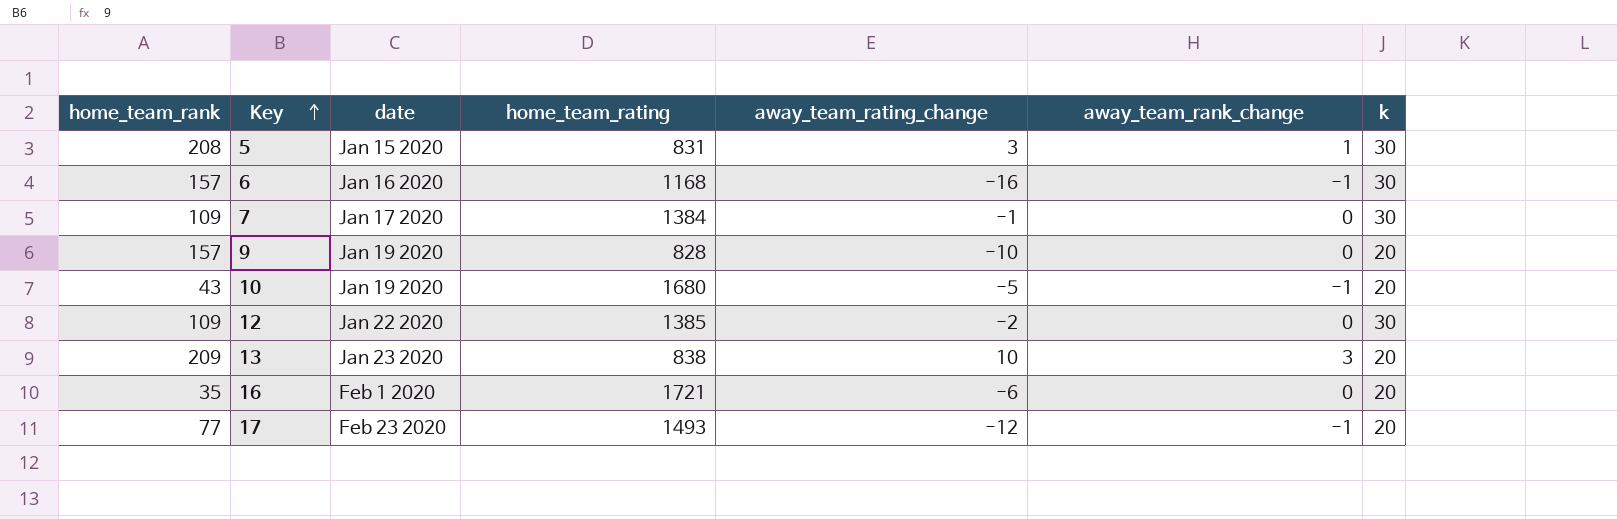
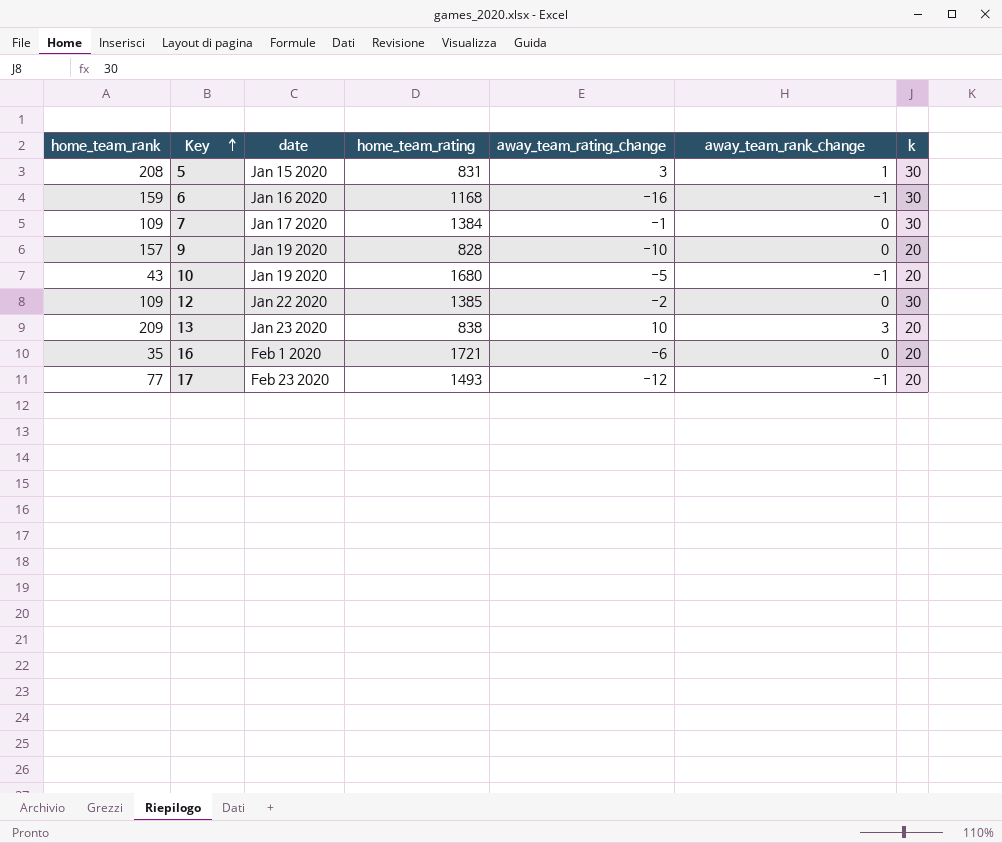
6 | home_team_rank: 157 -> 159

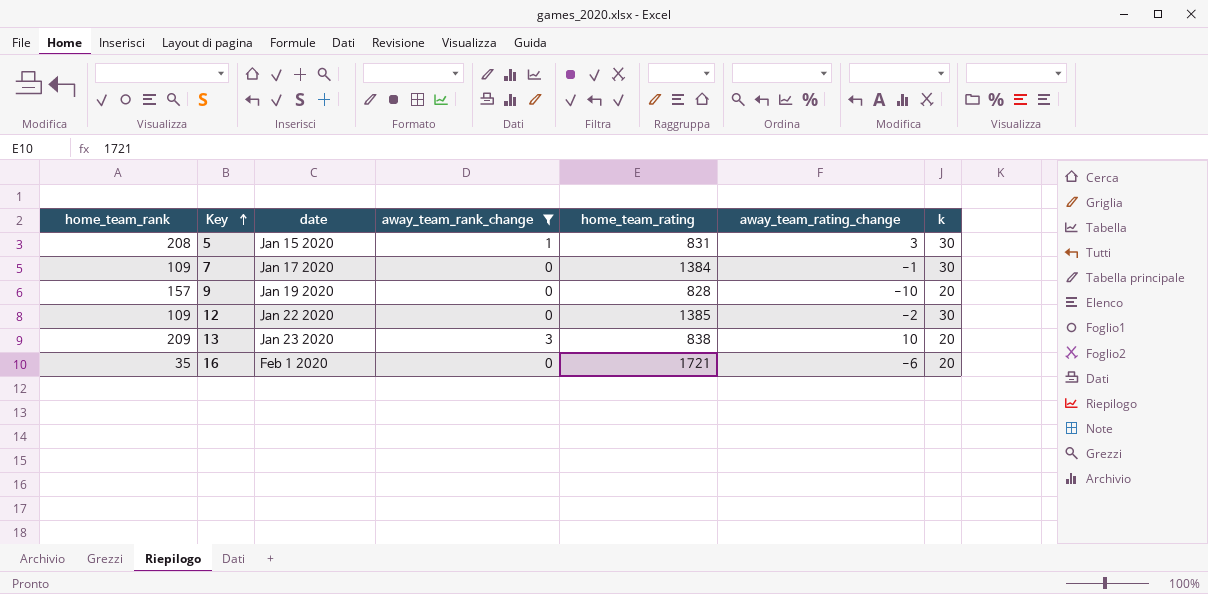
filter: none -> away_team_rank_change != -1
column away_team_rank_change | position: 6 -> 4

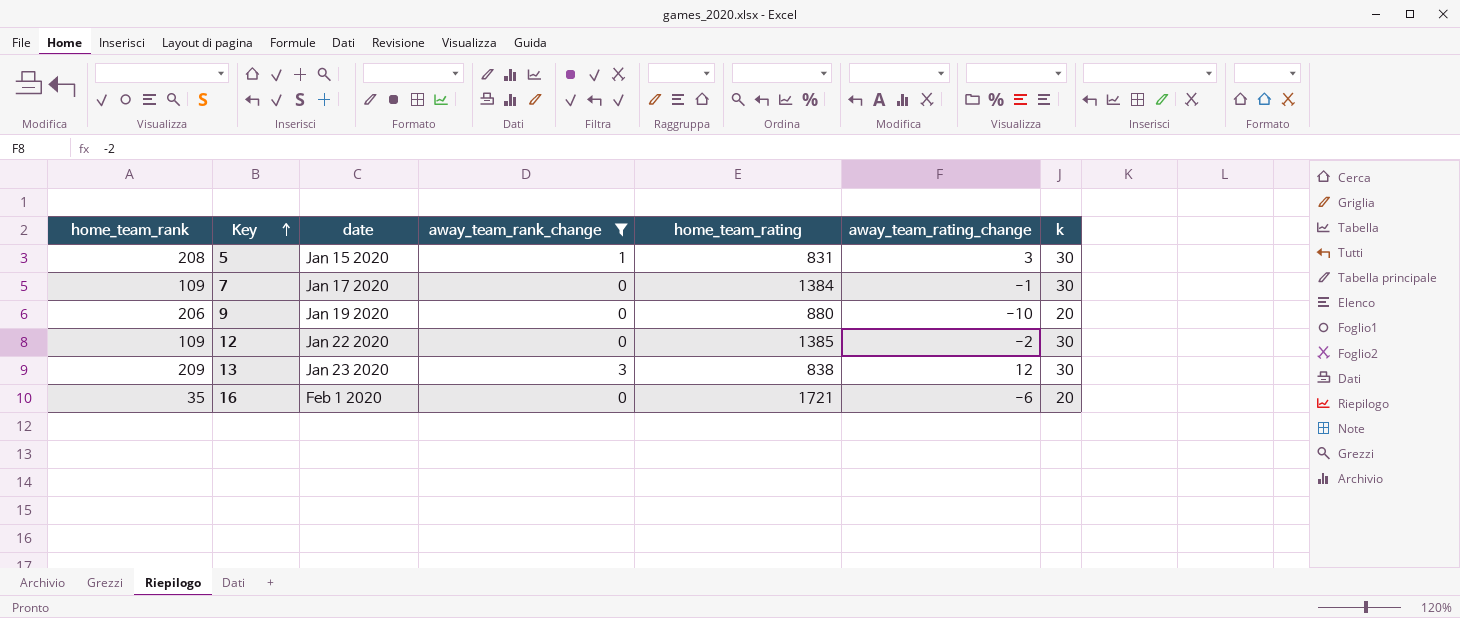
9 | home_team_rank: 157 -> 206
9 | home_team_rating: 828 -> 880
13 | away_team_rating_change: 10 -> 12
13 | k: 20 -> 30

